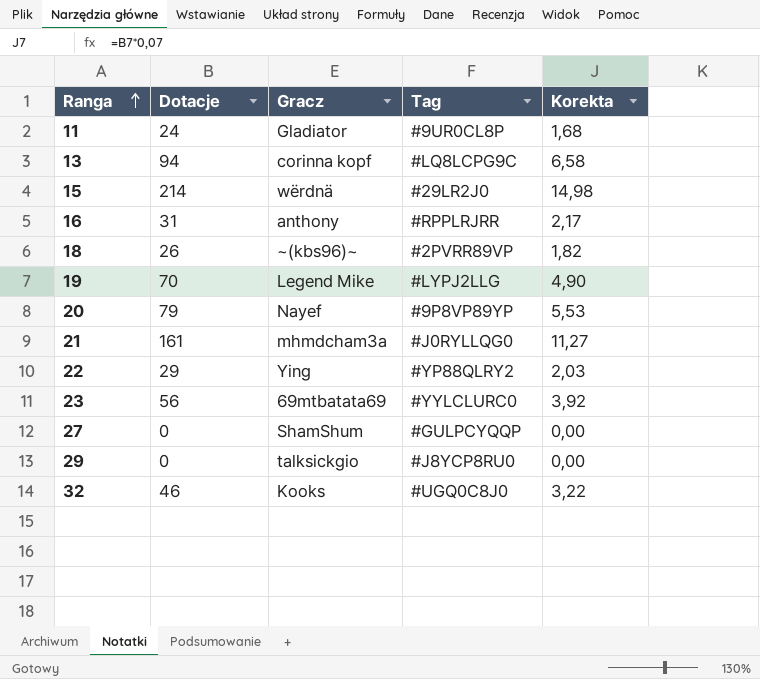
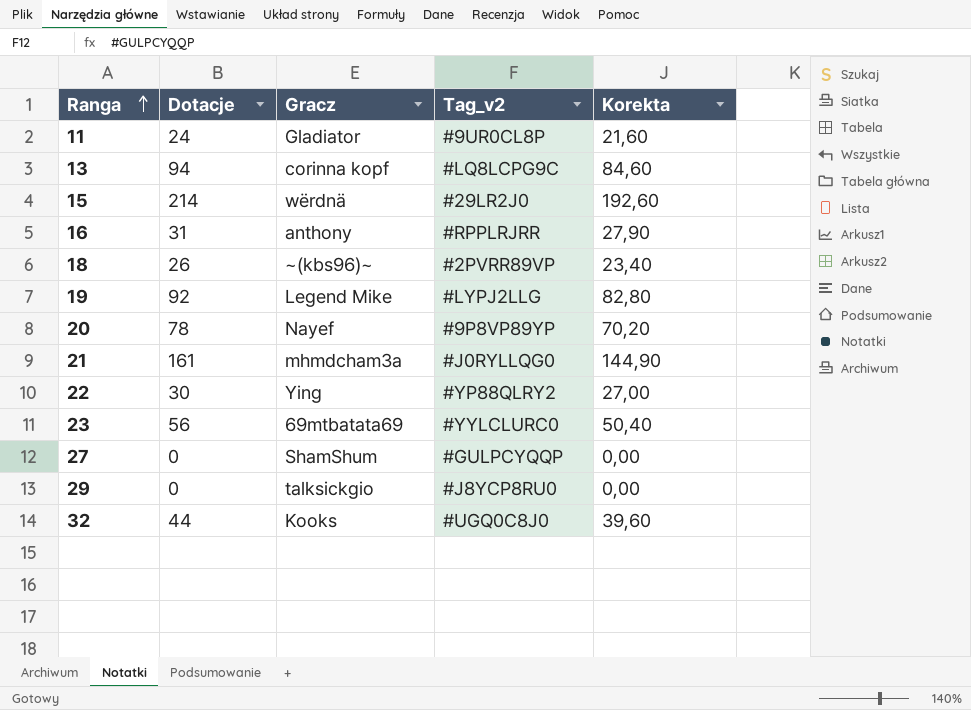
column name: Tag -> Tag_v2
column Korekta | formula: [Dotacje] * 0,07 -> [Dotacje] * 0,9
19 | Dotacje: 70 -> 92
20 | Dotacje: 79 -> 78
22 | Dotacje: 29 -> 30
32 | Dotacje: 46 -> 44

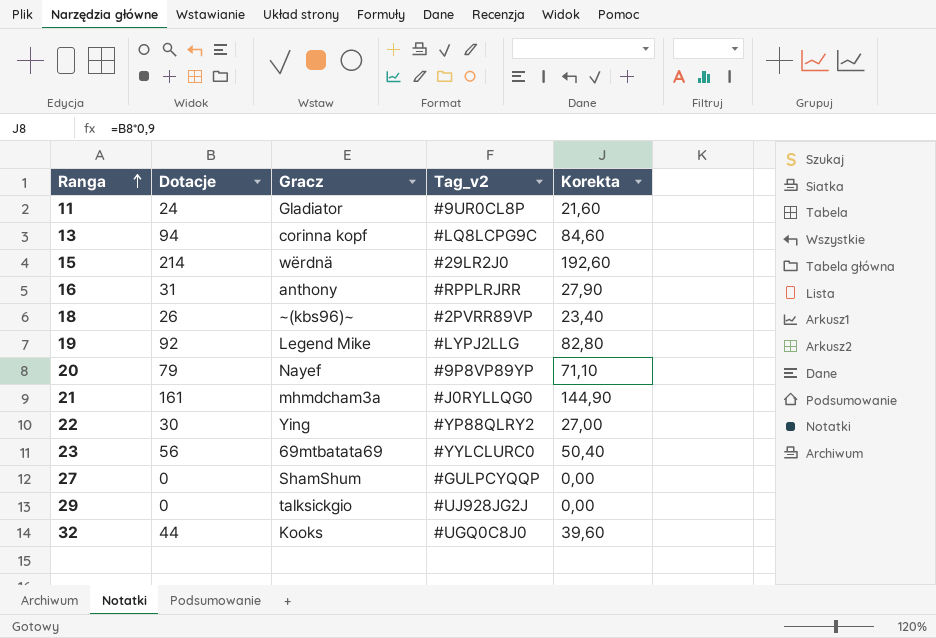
20 | Dotacje: 78 -> 79
20 | Korekta: 70,20 -> 71,10
29 | Tag_v2: #J8YCP8RU0 -> #UJ928JG2J

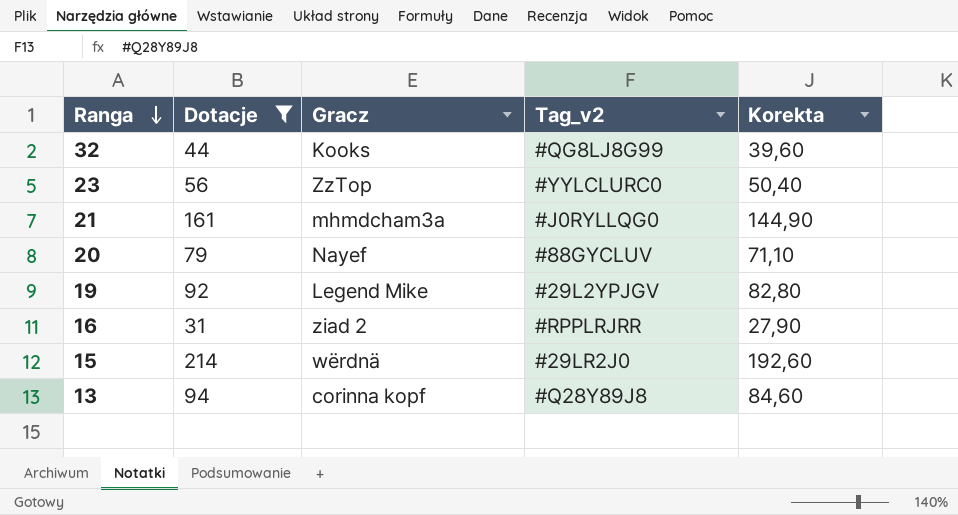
filter: none -> Dotacje >= 31
row order: Ranga ascending -> Ranga descending
32 | Tag_v2: #UGQ0C8J0 -> #QG8LJ8G99
23 | Gracz: 69mtbatata69 -> ZzTop
20 | Tag_v2: #9P8VP89YP -> #88GYCLUV
19 | Tag_v2: #LYPJ2LLG -> #29L2YPJGV
16 | Gracz: anthony -> ziad 2
13 | Tag_v2: #LQ8LCPG9C -> #Q28Y89J8

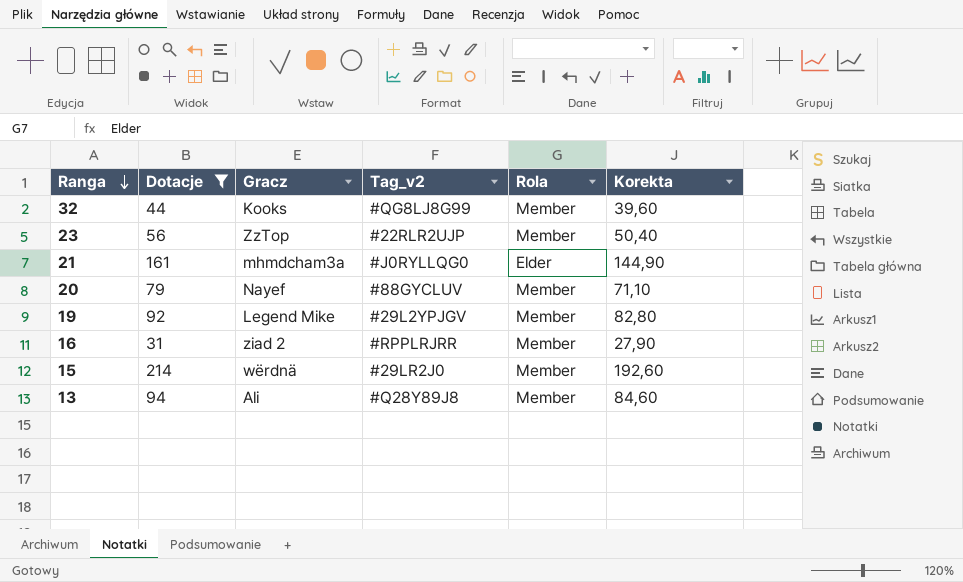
column Rola | position: none -> 5
23 | Tag_v2: #YYLCLURC0 -> #22RLR2UJP
13 | Gracz: corinna kopf -> Ali

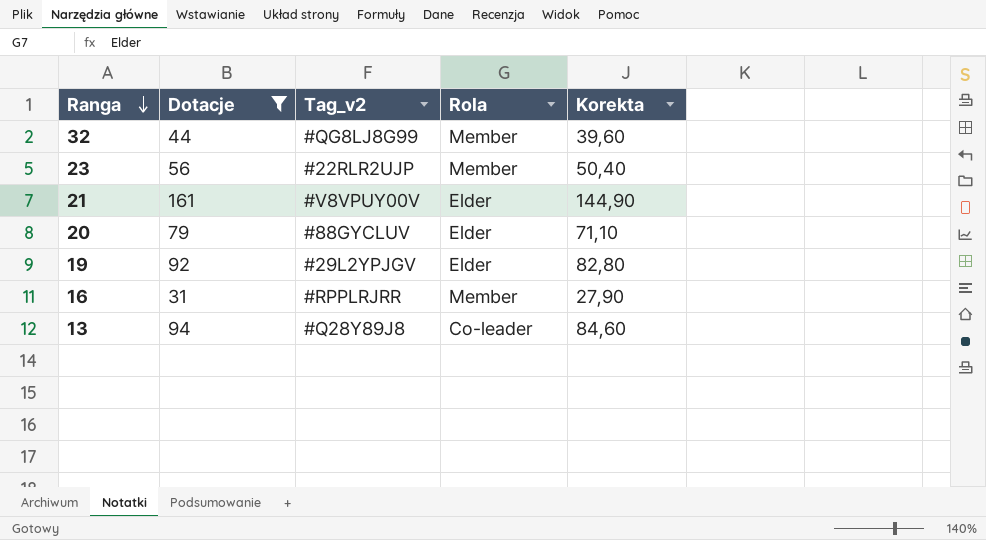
column Gracz | position: 3 -> none
row 15: 214 | wërdnä | #29LR2J0 | Member | 192,60 -> none
21 | Tag_v2: #J0RYLLQG0 -> #V8VPUY00V
20 | Rola: Member -> Elder
19 | Rola: Member -> Elder
13 | Rola: Member -> Co-leader

